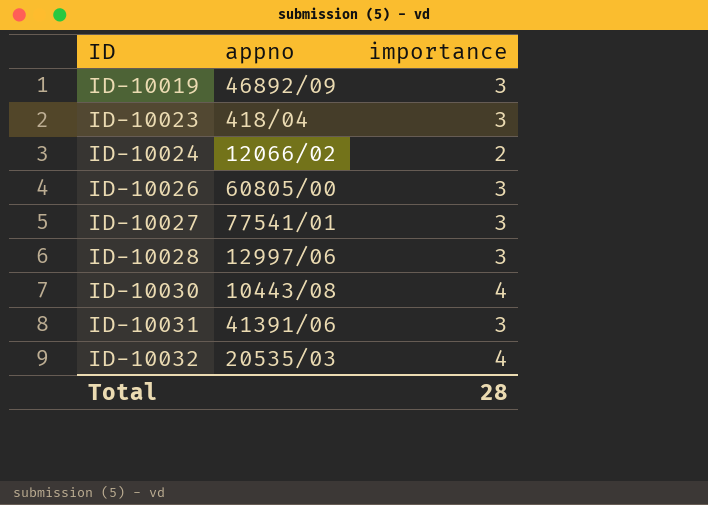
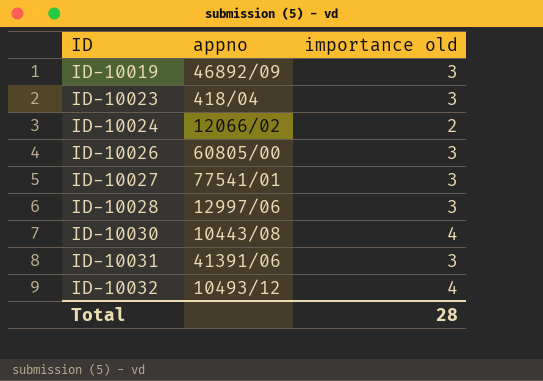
column name: importance -> importance old
ID-10032 | appno: 20535/03 -> 10493/12

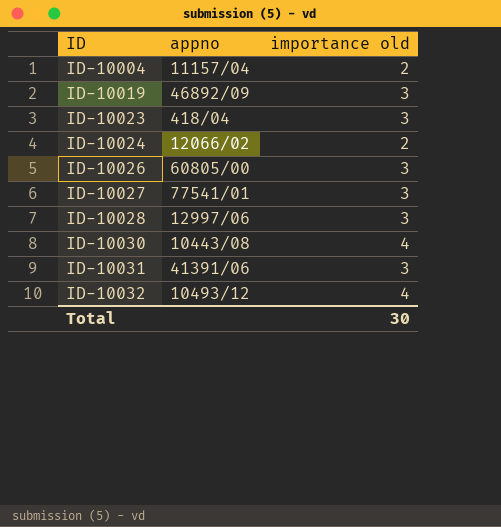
row ID-10004: none -> 11157/04 | 2
Total | importance old: 28 -> 30

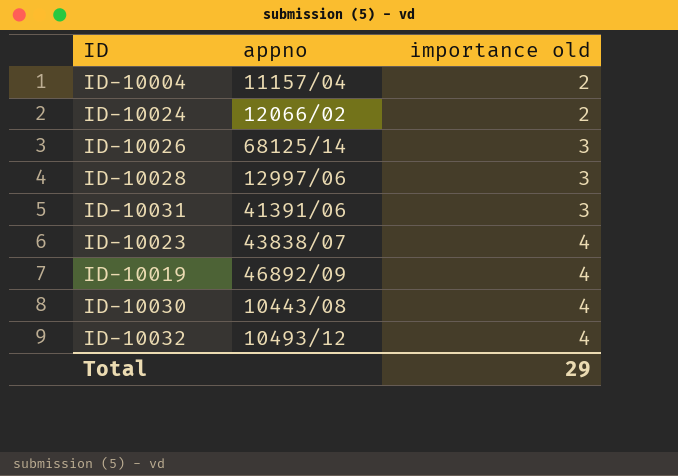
row order: ID ascending -> importance old ascending
row ID-10027: 77541/01 | 3 -> none
ID-10026 | appno: 60805/00 -> 68125/14
ID-10023 | appno: 418/04 -> 43838/07
ID-10023 | importance old: 3 -> 4
ID-10019 | importance old: 3 -> 4
Total | importance old: 30 -> 29

